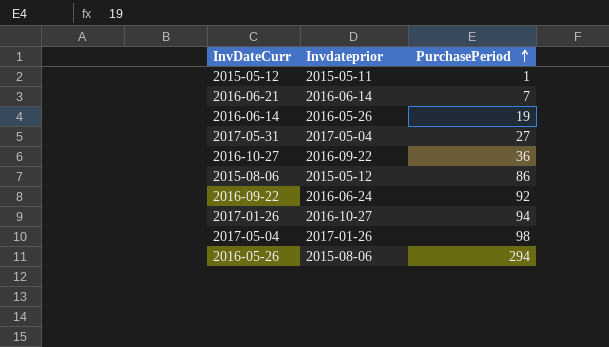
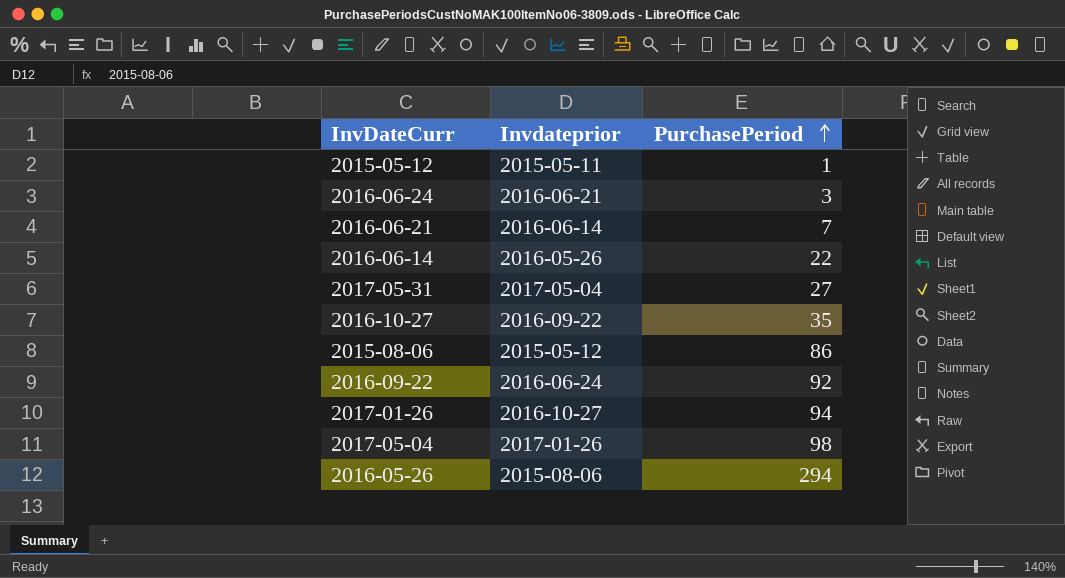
row 2016-06-24: none -> 2016-06-21 | 3
2016-06-14 | PurchasePeriod: 19 -> 22
2016-10-27 | PurchasePeriod: 36 -> 35

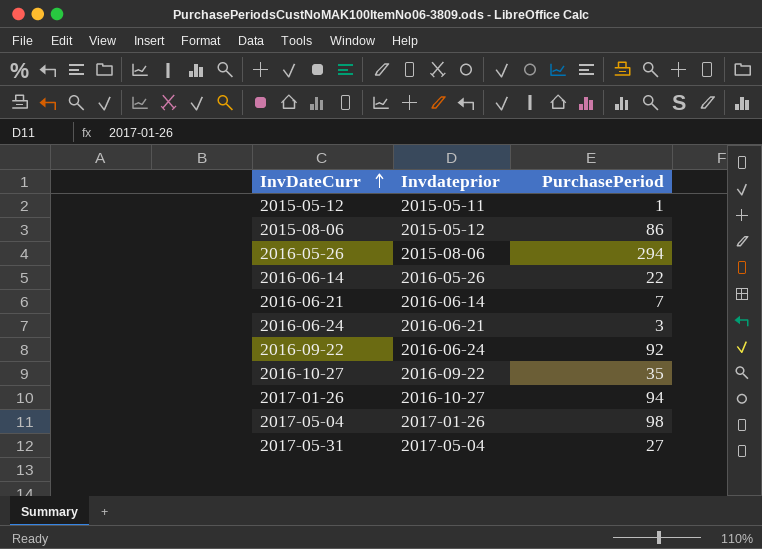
row order: PurchasePeriod ascending -> InvDateCurr ascending

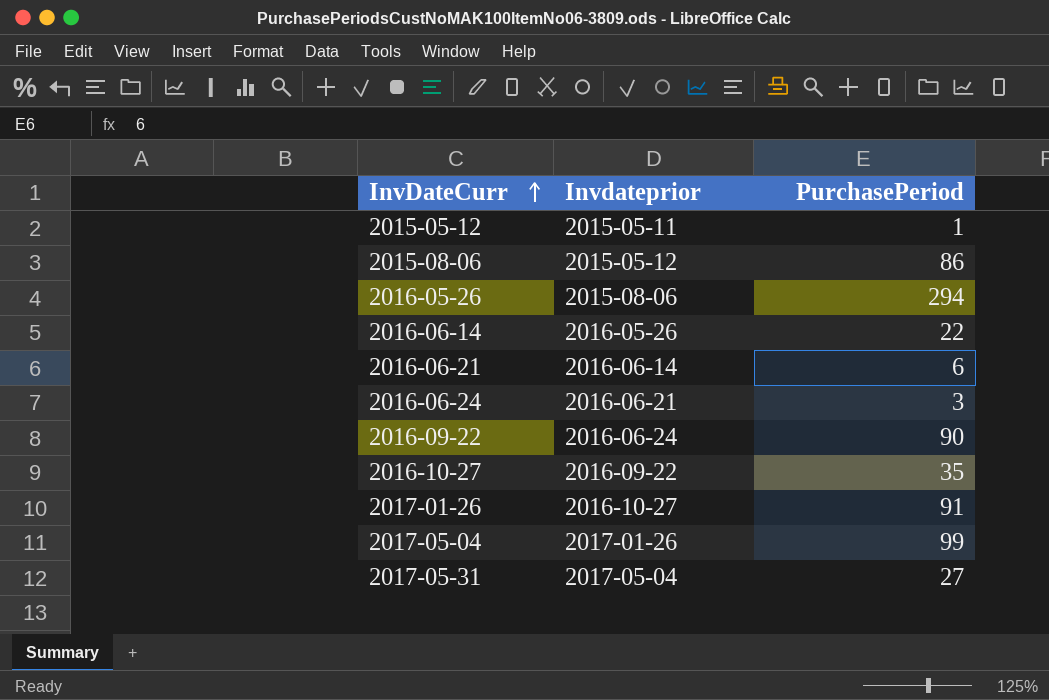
2016-06-21 | PurchasePeriod: 7 -> 6
2016-09-22 | PurchasePeriod: 92 -> 90
2017-01-26 | PurchasePeriod: 94 -> 91
2017-05-04 | PurchasePeriod: 98 -> 99

